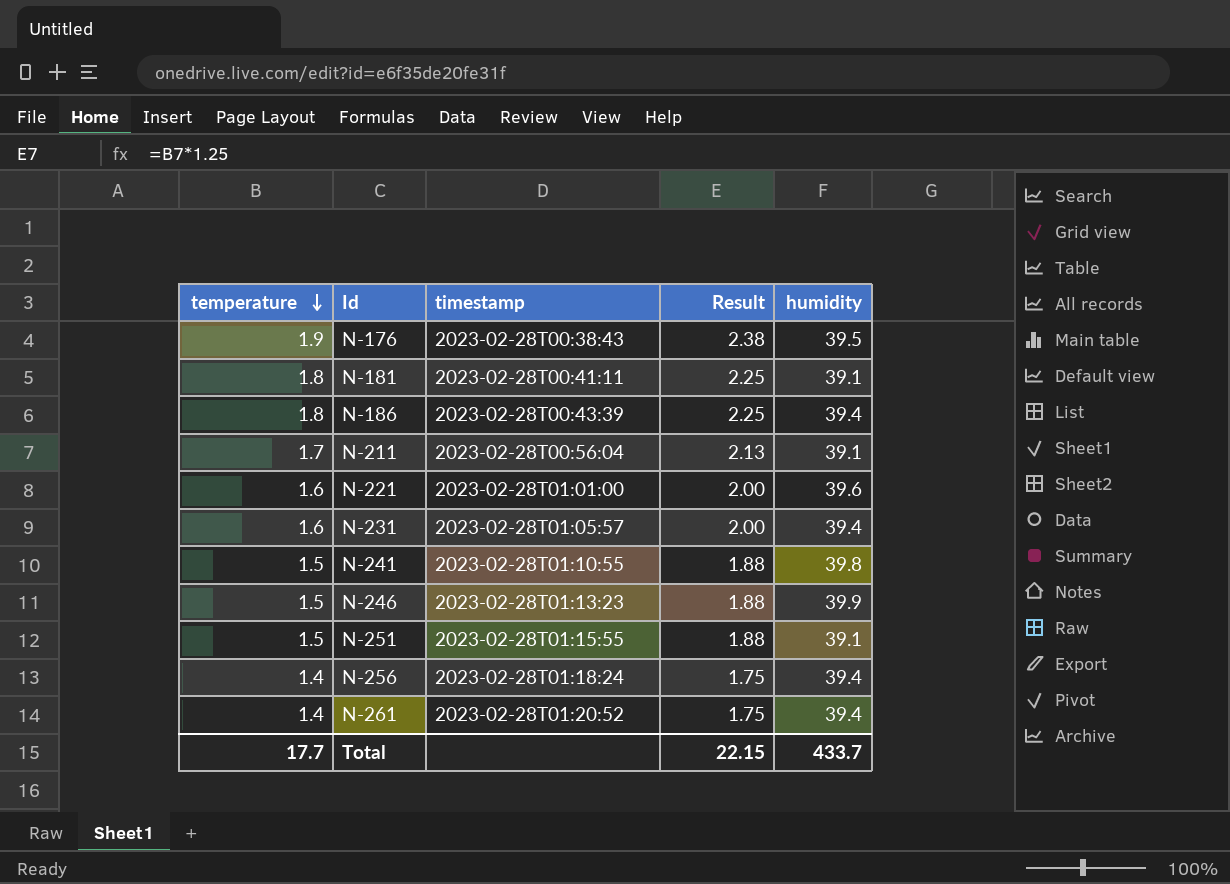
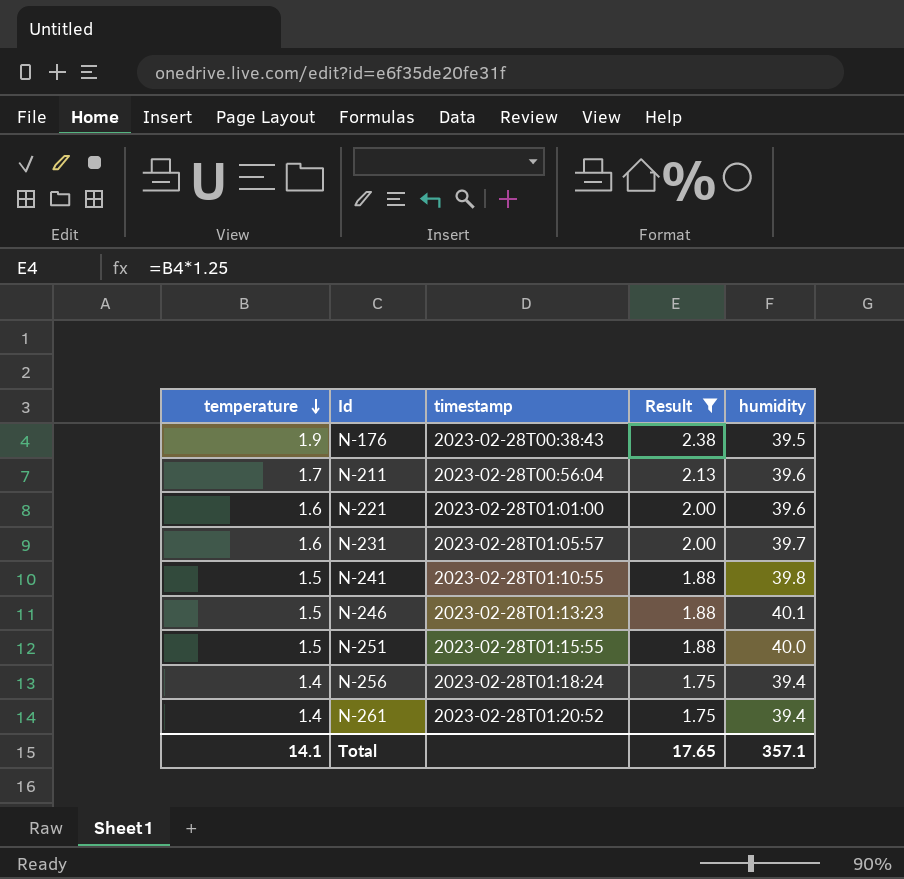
filter: none -> Result != 2.25
N-211 | humidity: 39.1 -> 39.6
N-231 | humidity: 39.4 -> 39.7
N-246 | humidity: 39.9 -> 40.1
N-251 | humidity: 39.1 -> 40.0
Total | temperature: 17.7 -> 14.1
Total | Result: 22.15 -> 17.65
Total | humidity: 433.7 -> 357.1

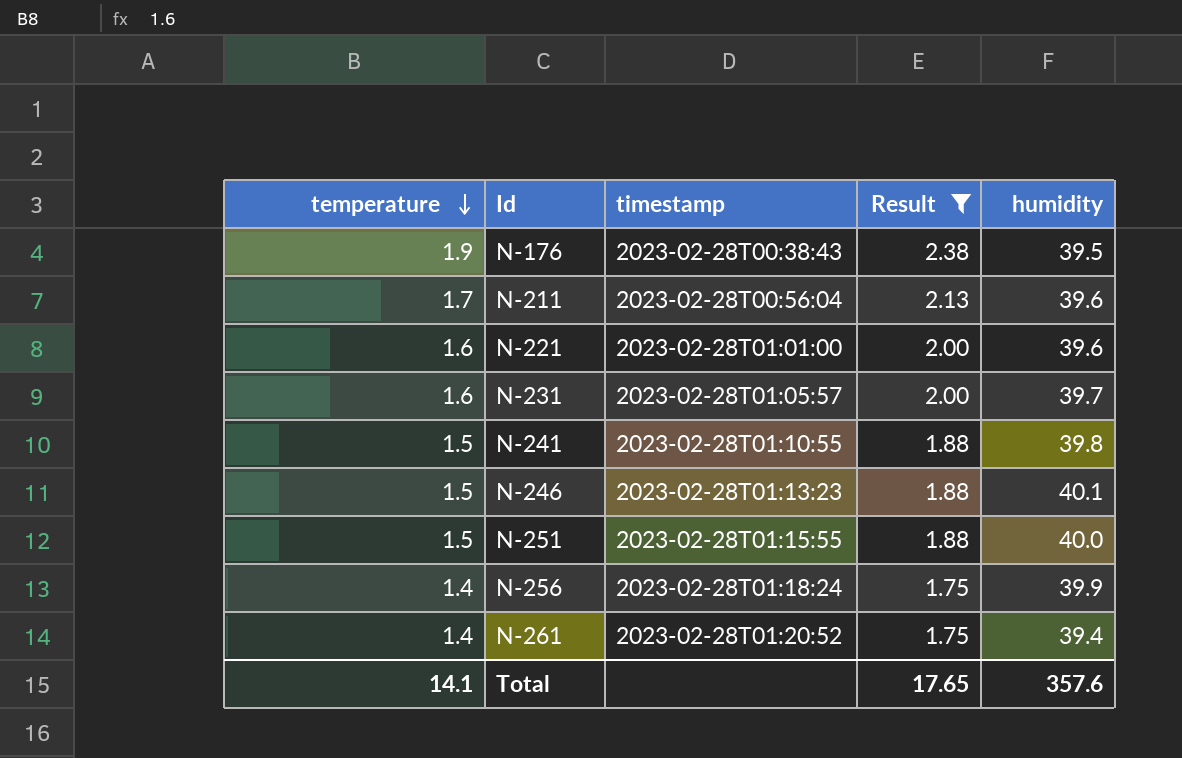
N-256 | humidity: 39.4 -> 39.9
Total | humidity: 357.1 -> 357.6

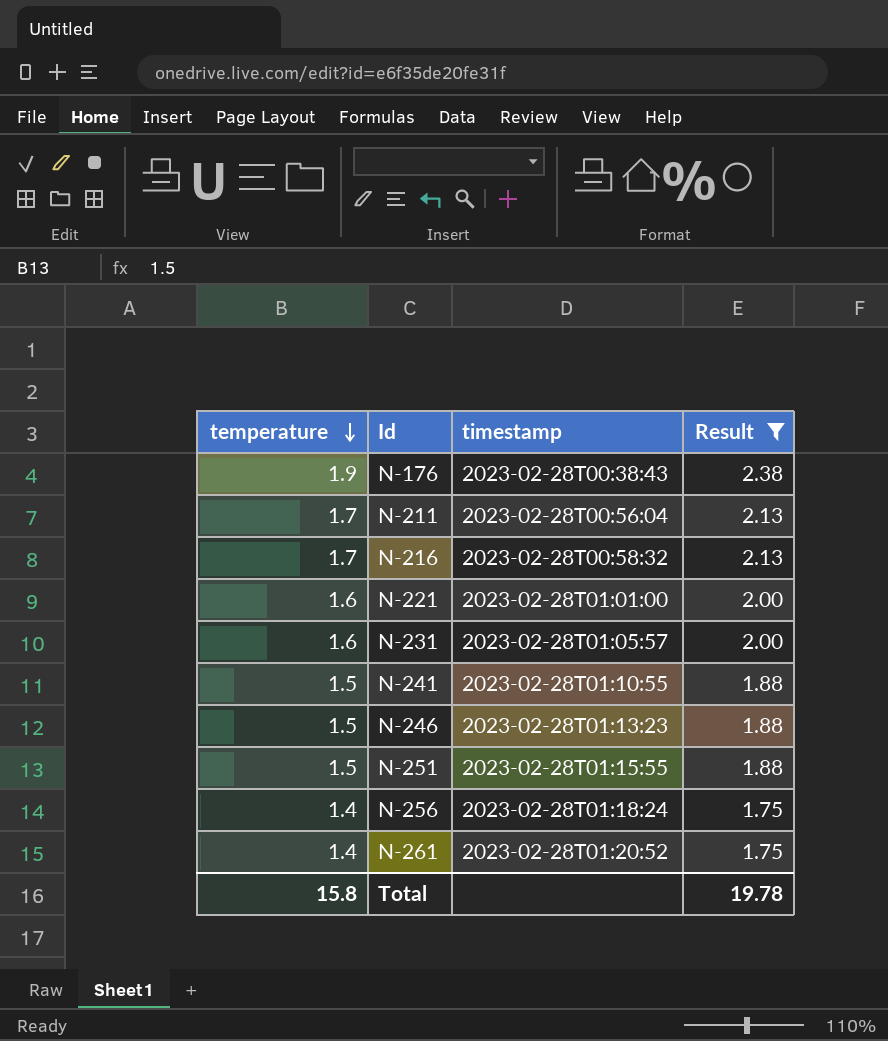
column humidity | position: 5 -> none
row N-216: none -> 1.7 | 2023-02-28T00:58:32 | 2.13
Total | temperature: 14.1 -> 15.8
Total | Result: 17.65 -> 19.78

